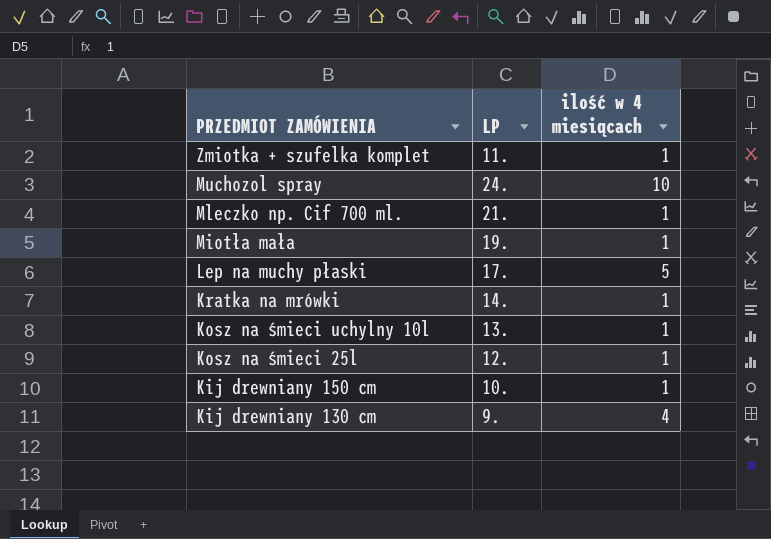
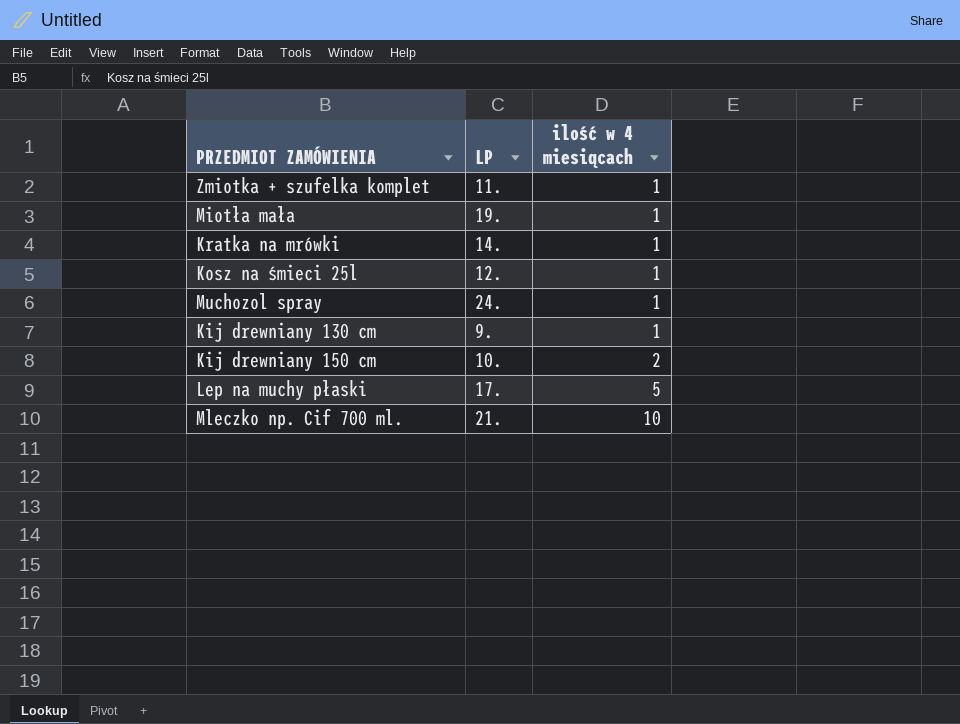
row order: PRZEDMIOT ZAMÓWIENIA descending -> ilość w 4 miesiącach ascending
row Kosz na śmieci uchylny 10l: 13. | 1 -> none
Muchozol spray | ilość w 4 miesiącach: 10 -> 1
Kij drewniany 130 cm | ilość w 4 miesiącach: 4 -> 1
Kij drewniany 150 cm | ilość w 4 miesiącach: 1 -> 2
Mleczko np. Cif 700 ml. | ilość w 4 miesiącach: 1 -> 10

